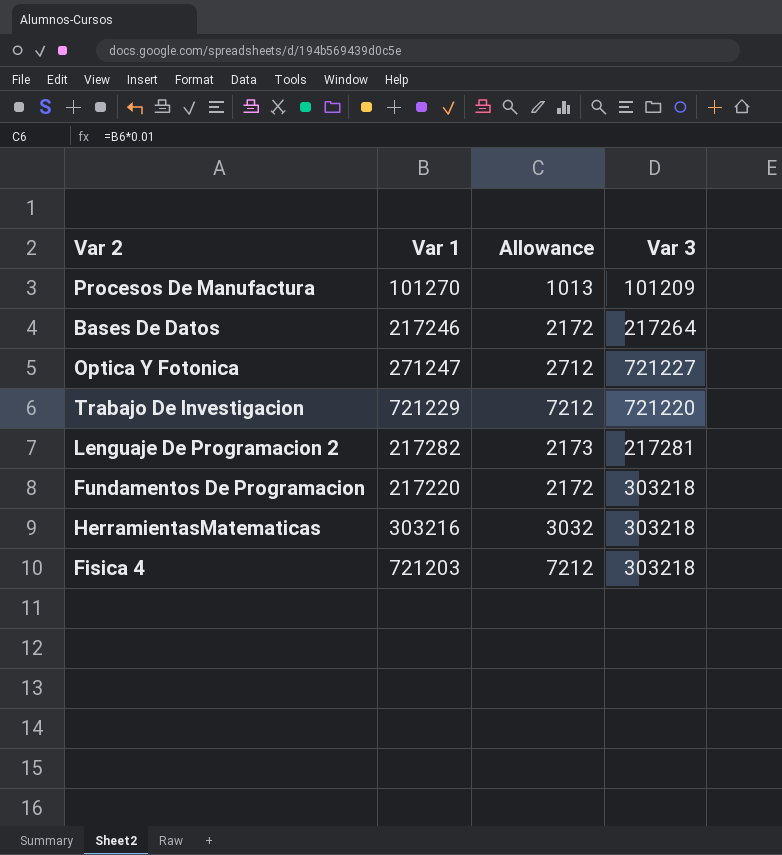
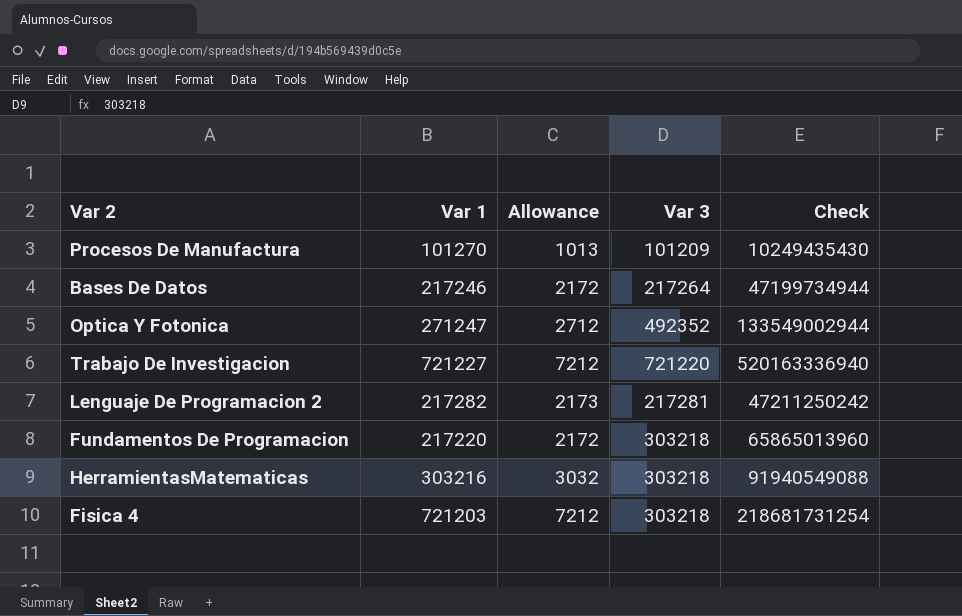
column Check | formula: none -> [Var 1] * [Var 3]
Optica Y Fotonica | Var 3: 721227 -> 492352
Trabajo De Investigacion | Var 1: 721229 -> 721227

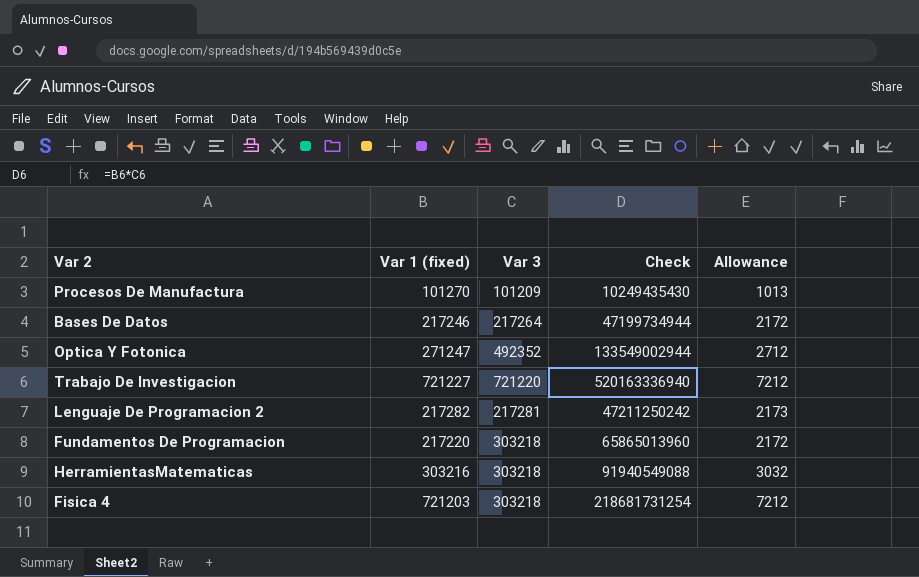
column name: Var 1 -> Var 1 (fixed)
column Allowance | position: 3 -> 5

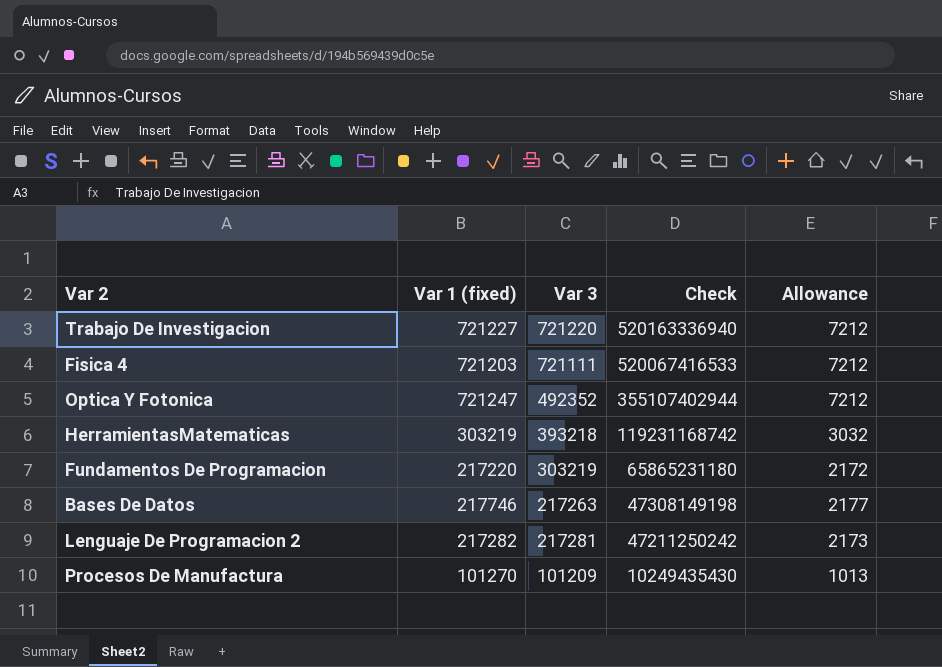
row order: none -> Check descending
Fisica 4 | Var 3: 303218 -> 721111
Fisica 4 | Check: 218681731254 -> 520067416533
Optica Y Fotonica | Var 1 (fixed): 271247 -> 721247
Optica Y Fotonica | Check: 133549002944 -> 355107402944
Optica Y Fotonica | Allowance: 2712 -> 7212
HerramientasMatematicas | Var 1 (fixed): 303216 -> 303219
HerramientasMatematicas | Var 3: 303218 -> 393218
HerramientasMatematicas | Check: 91940549088 -> 119231168742
Fundamentos De Programacion | Var 3: 303218 -> 303219
Fundamentos De Programacion | Check: 65865013960 -> 65865231180
Bases De Datos | Var 1 (fixed): 217246 -> 217746
Bases De Datos | Var 3: 217264 -> 217263
Bases De Datos | Check: 47199734944 -> 47308149198
Bases De Datos | Allowance: 2172 -> 2177

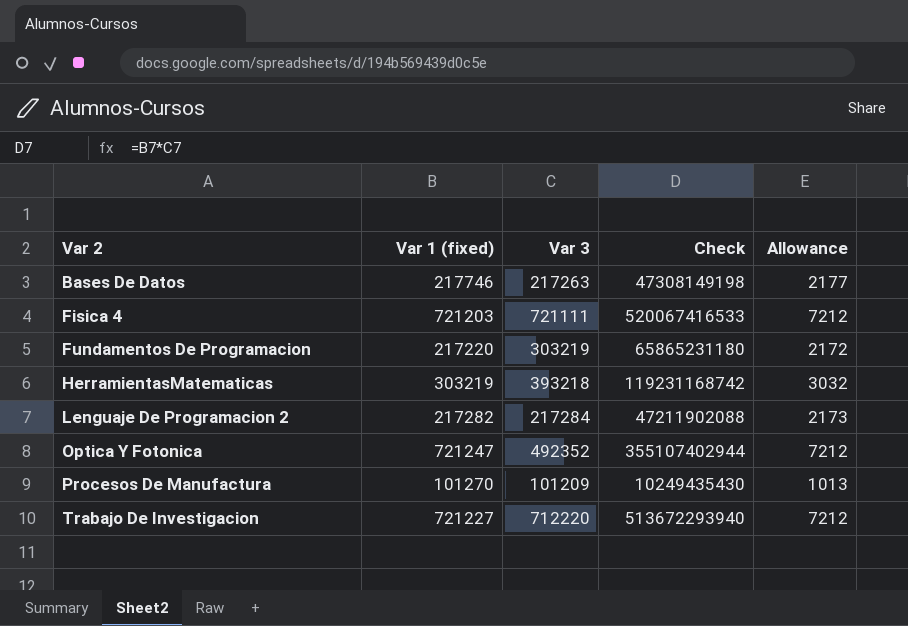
row order: Check descending -> Var 2 ascending
Lenguaje De Programacion 2 | Var 3: 217281 -> 217284
Lenguaje De Programacion 2 | Check: 47211250242 -> 47211902088
Trabajo De Investigacion | Var 3: 721220 -> 712220
Trabajo De Investigacion | Check: 520163336940 -> 513672293940

